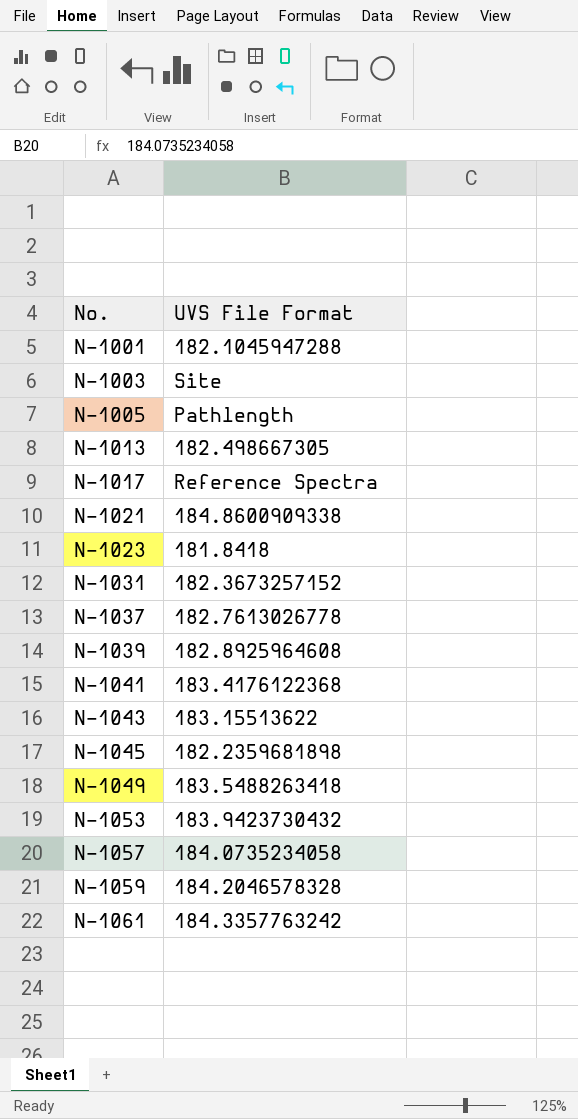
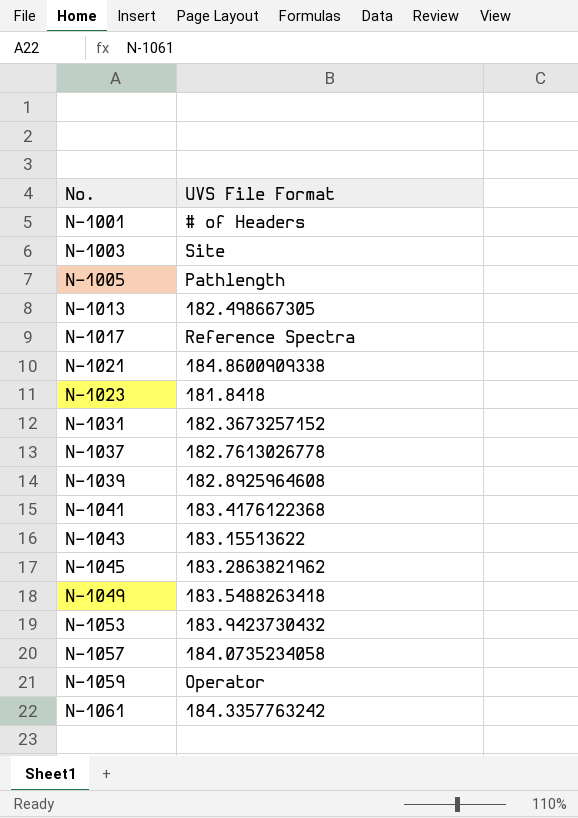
N-1001 | UVS File Format: 182.1045947288 -> # of Headers
N-1045 | UVS File Format: 182.2359681898 -> 183.2863821962
N-1059 | UVS File Format: 184.2046578328 -> Operator

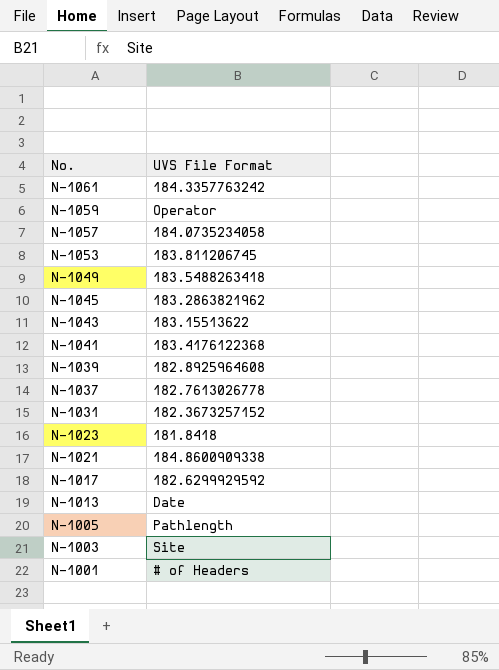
row order: No. ascending -> No. descending
N-1053 | UVS File Format: 183.9423730432 -> 183.811206745
N-1017 | UVS File Format: Reference Spectra -> 182.6299929592
N-1013 | UVS File Format: 182.498667305 -> Date

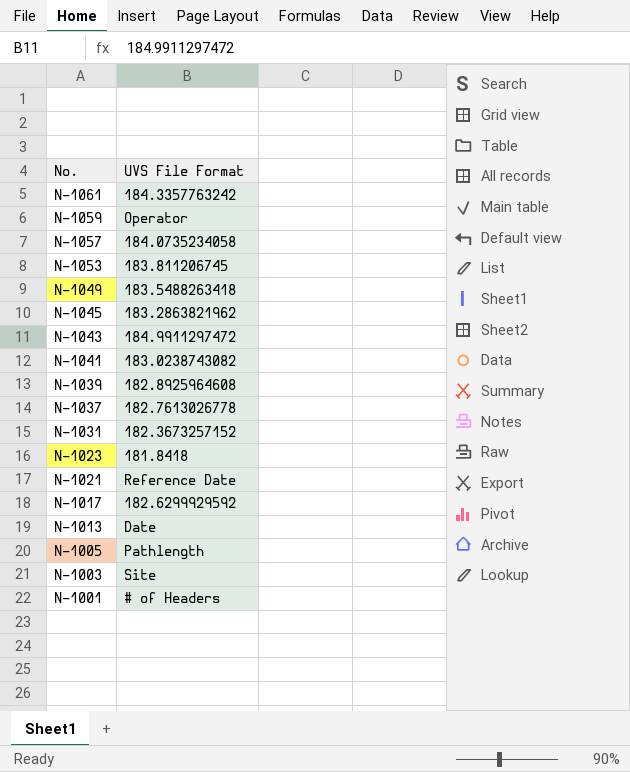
N-1043 | UVS File Format: 183.15513622 -> 184.9911297472
N-1041 | UVS File Format: 183.4176122368 -> 183.0238743082
N-1021 | UVS File Format: 184.8600909338 -> Reference Date

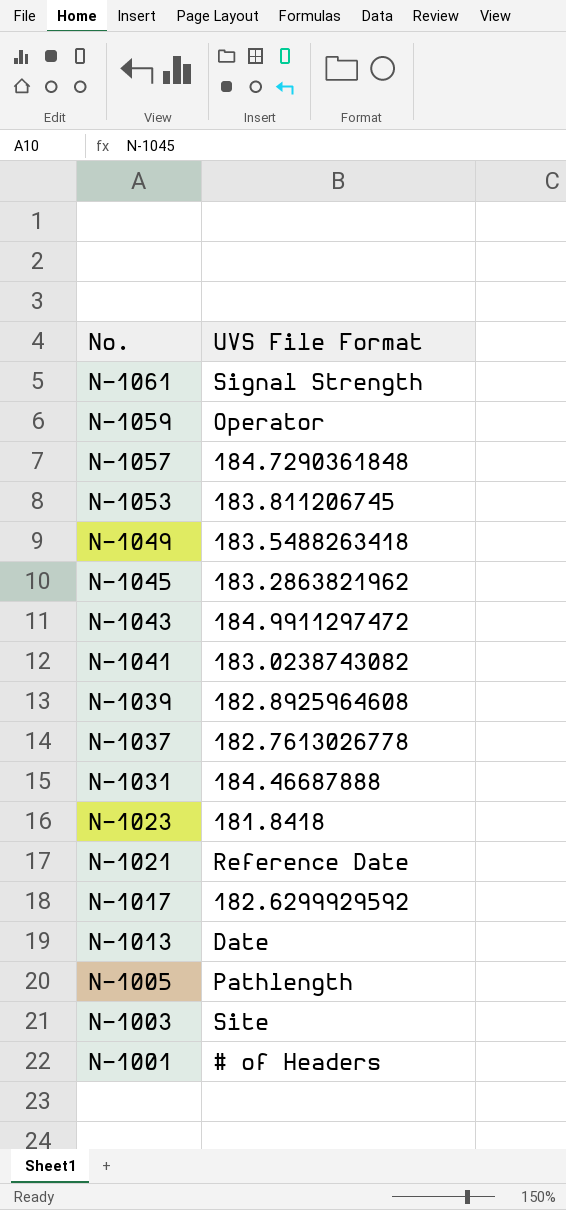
N-1061 | UVS File Format: 184.3357763242 -> Signal Strength
N-1057 | UVS File Format: 184.0735234058 -> 184.7290361848
N-1031 | UVS File Format: 182.3673257152 -> 184.46687888

